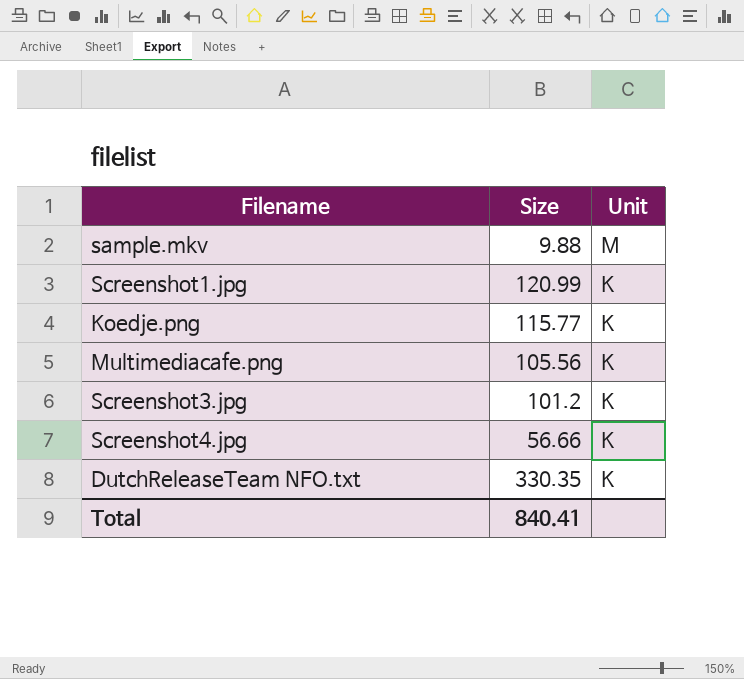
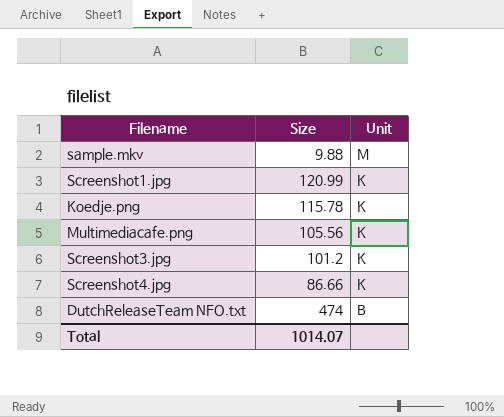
Koedje.png | Size: 115.77 -> 115.78
Screenshot4.jpg | Size: 56.66 -> 86.66
DutchReleaseTeam NFO.txt | Size: 330.35 -> 474
DutchReleaseTeam NFO.txt | Unit: K -> B
Total | Size: 840.41 -> 1014.07

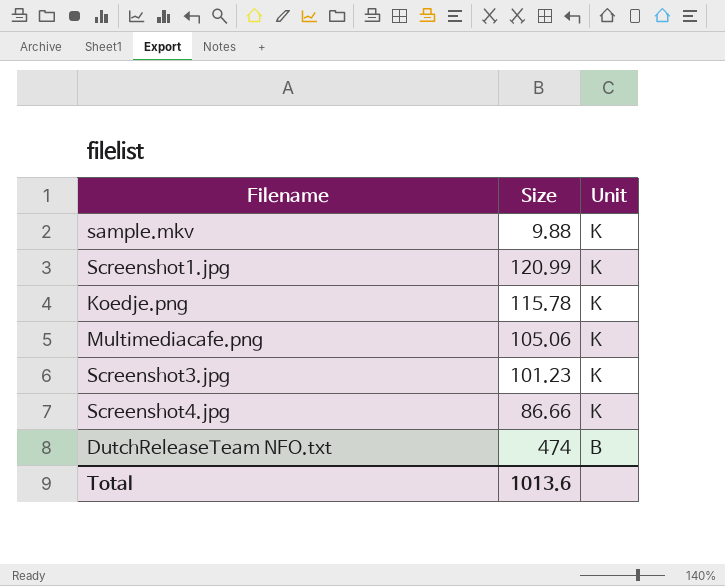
sample.mkv | Unit: M -> K
Multimediacafe.png | Size: 105.56 -> 105.06
Screenshot3.jpg | Size: 101.2 -> 101.23
Total | Size: 1014.07 -> 1013.6

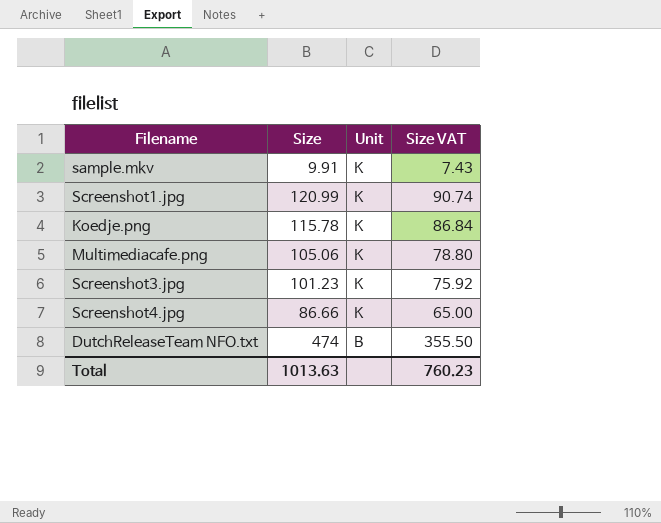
column Size VAT | formula: none -> [Size] * 0.75
sample.mkv | Size: 9.88 -> 9.91
Total | Size: 1013.6 -> 1013.63

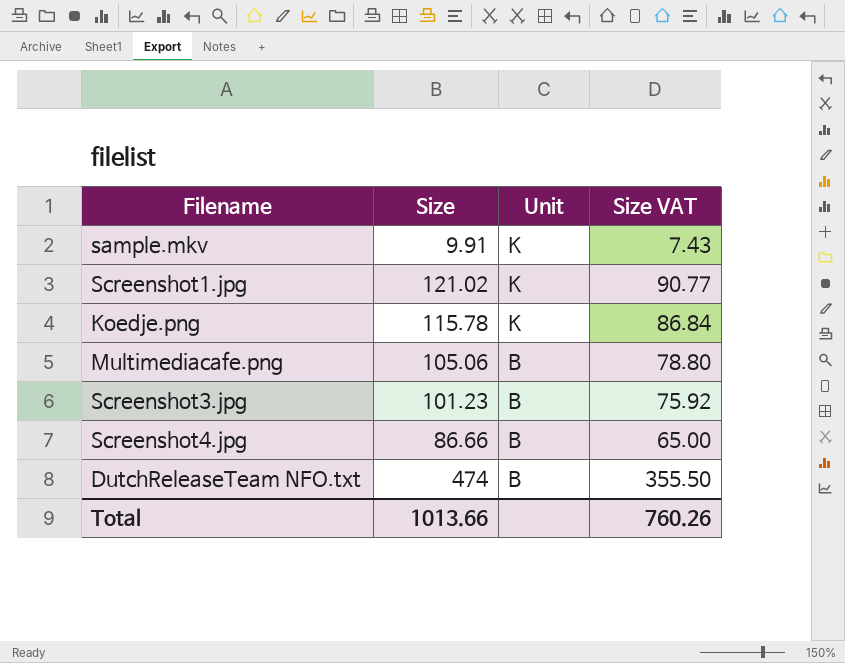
Screenshot1.jpg | Size: 120.99 -> 121.02
Screenshot1.jpg | Size VAT: 90.74 -> 90.77
Multimediacafe.png | Unit: K -> B
Screenshot3.jpg | Unit: K -> B
Screenshot4.jpg | Unit: K -> B
Total | Size: 1013.63 -> 1013.66
Total | Size VAT: 760.23 -> 760.26

